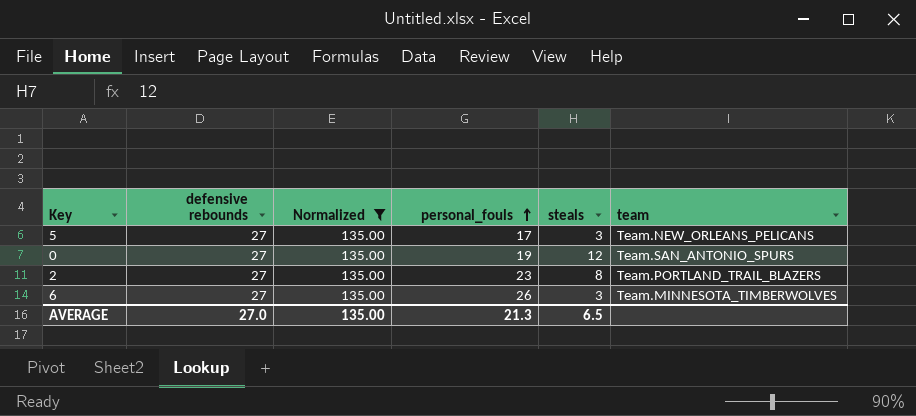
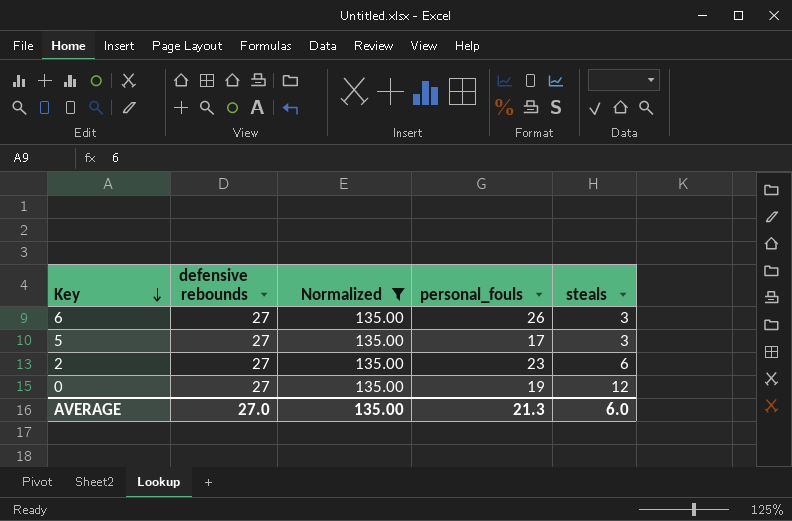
row order: personal_fouls ascending -> Key descending
column team | position: 6 -> none
2 | steals: 8 -> 6
AVERAGE | steals: 6.5 -> 6.0

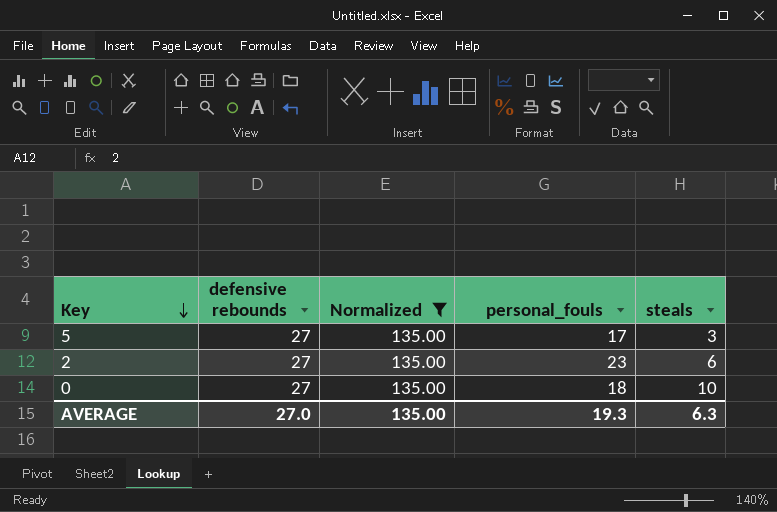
row 6: 27 | 135.00 | 26 | 3 -> none
0 | personal_fouls: 19 -> 18
0 | steals: 12 -> 10
AVERAGE | personal_fouls: 21.3 -> 19.3
AVERAGE | steals: 6.0 -> 6.3

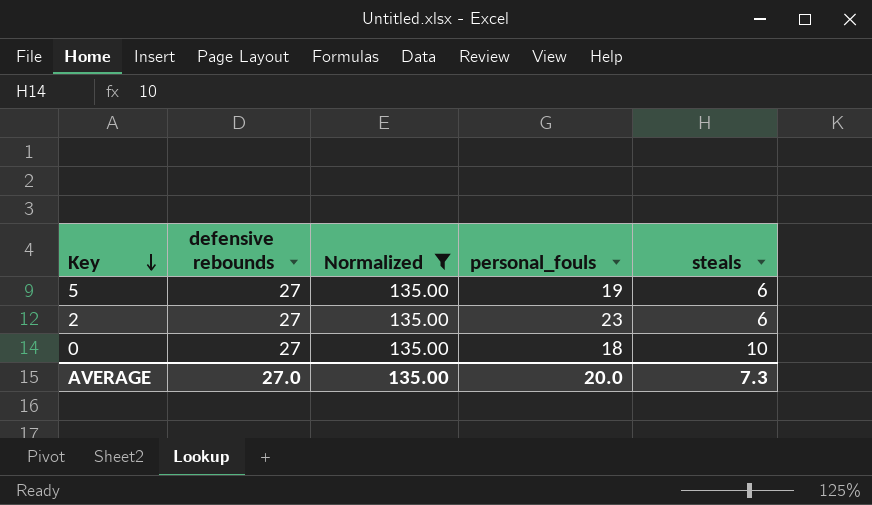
5 | personal_fouls: 17 -> 19
5 | steals: 3 -> 6
AVERAGE | personal_fouls: 19.3 -> 20.0
AVERAGE | steals: 6.3 -> 7.3

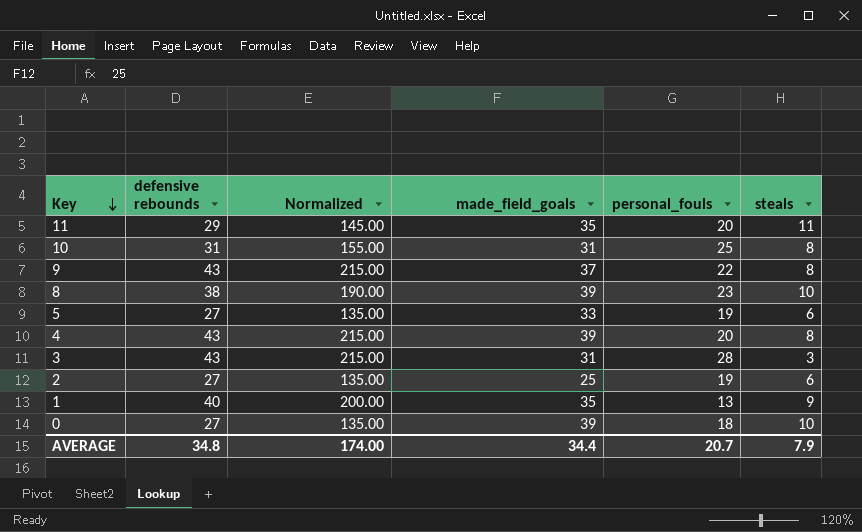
filter: Normalized = 135.00 -> none
column made_field_goals | position: none -> 4
2 | personal_fouls: 23 -> 19
AVERAGE | defensive rebounds: 27.0 -> 34.8
AVERAGE | Normalized: 135.00 -> 174.00
AVERAGE | personal_fouls: 20.0 -> 20.7
AVERAGE | steals: 7.3 -> 7.9

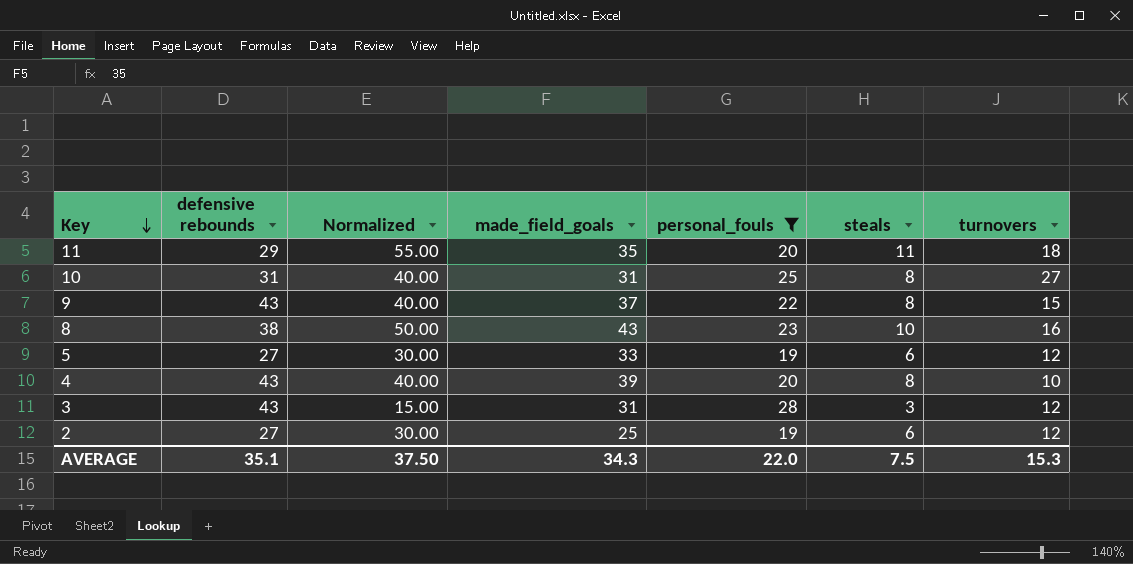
filter: none -> personal_fouls >= 19
column Normalized | formula: [defensive rebounds] * 5 -> [steals] * 5
column turnovers | position: none -> 7
8 | made_field_goals: 39 -> 43
AVERAGE | defensive rebounds: 34.8 -> 35.1
AVERAGE | Normalized: 174.00 -> 37.50
AVERAGE | made_field_goals: 34.4 -> 34.3
AVERAGE | personal_fouls: 20.7 -> 22.0
AVERAGE | steals: 7.9 -> 7.5

